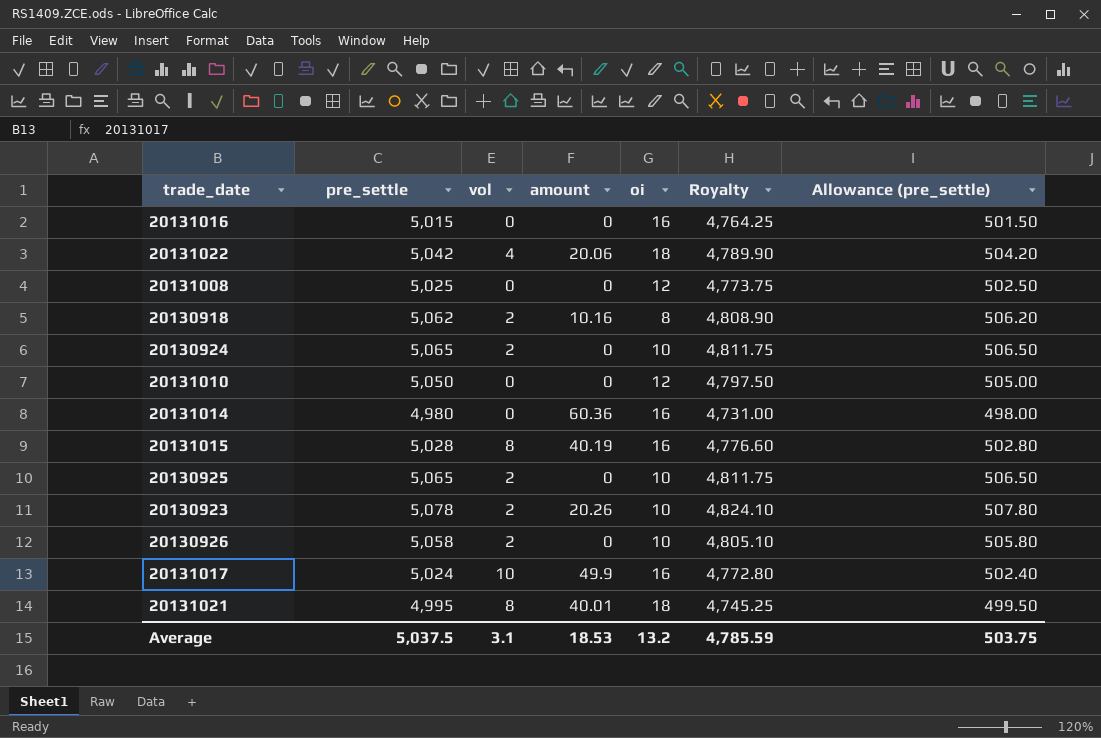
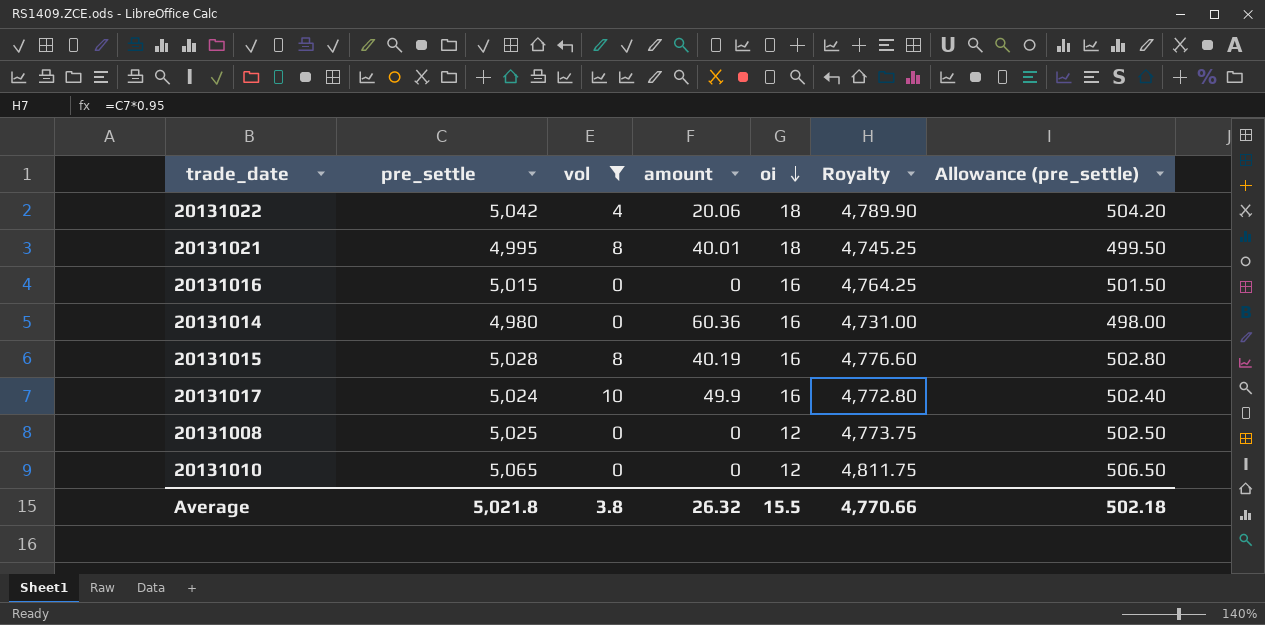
filter: none -> vol != 2
row order: none -> oi descending
20131010 | pre_settle: 5,050 -> 5,065
20131010 | Royalty: 4,797.50 -> 4,811.75
20131010 | Allowance (pre_settle): 505.00 -> 506.50
Average | pre_settle: 5,037.5 -> 5,021.8
Average | vol: 3.1 -> 3.8
Average | amount: 18.53 -> 26.32
Average | oi: 13.2 -> 15.5
Average | Royalty: 4,785.59 -> 4,770.66
Average | Allowance (pre_settle): 503.75 -> 502.18

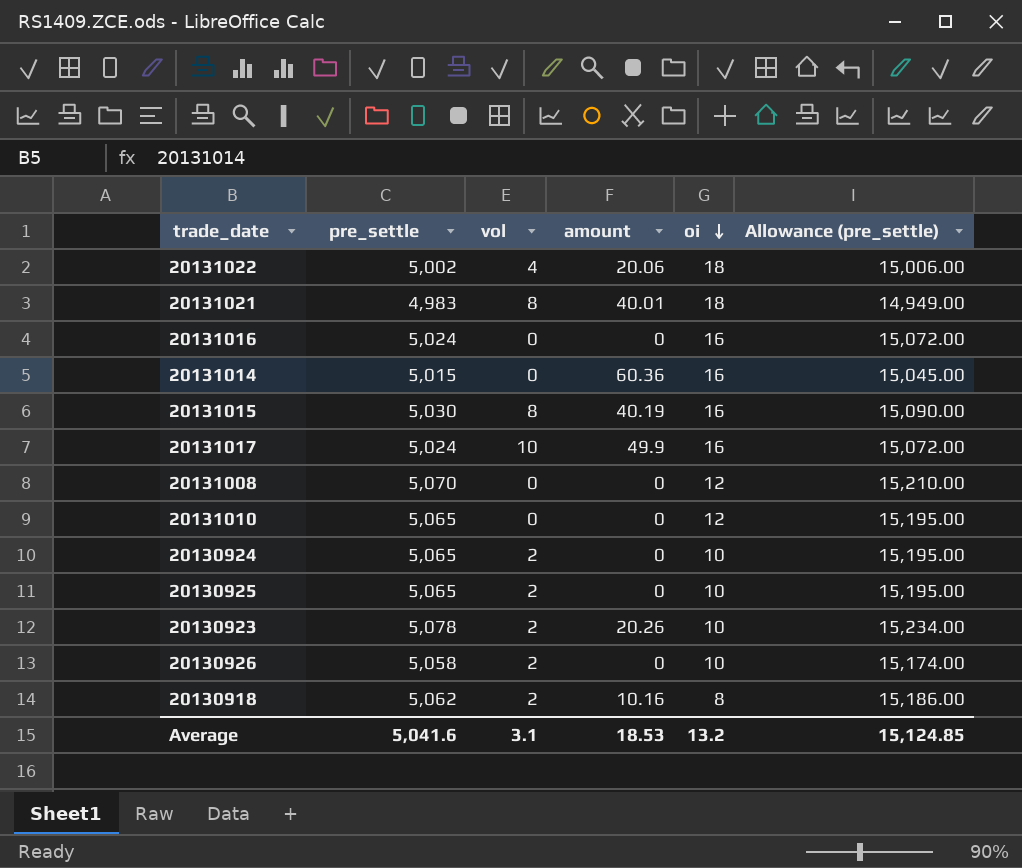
filter: vol != 2 -> none
column Royalty | formula: [pre_settle] * 0.95 -> none
column Allowance (pre_settle) | formula: [pre_settle] * 0.1 -> [pre_settle] * 3
20131022 | pre_settle: 5,042 -> 5,002
20131021 | pre_settle: 4,995 -> 4,983
20131016 | pre_settle: 5,015 -> 5,024
20131014 | pre_settle: 4,980 -> 5,015
20131015 | pre_settle: 5,028 -> 5,030
20131008 | pre_settle: 5,025 -> 5,070
Average | pre_settle: 5,021.8 -> 5,041.6
Average | vol: 3.8 -> 3.1
Average | amount: 26.32 -> 18.53
Average | oi: 15.5 -> 13.2
Average | Allowance (pre_settle): 502.18 -> 15,124.85

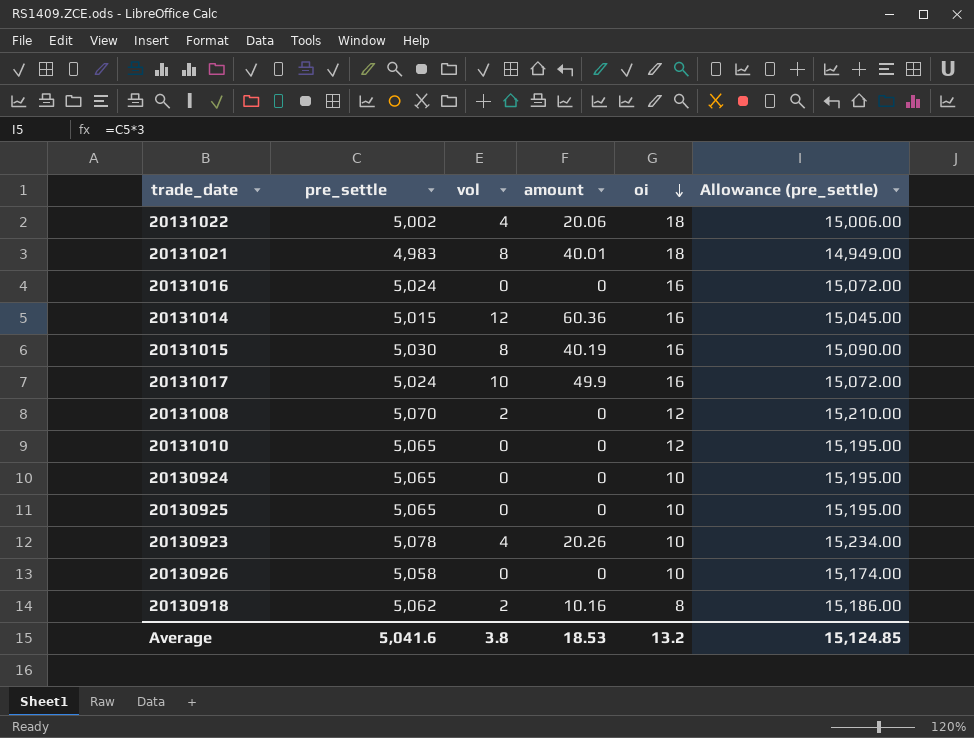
20131014 | vol: 0 -> 12
20131008 | vol: 0 -> 2
20130924 | vol: 2 -> 0
20130925 | vol: 2 -> 0
20130923 | vol: 2 -> 4
20130926 | vol: 2 -> 0
Average | vol: 3.1 -> 3.8

